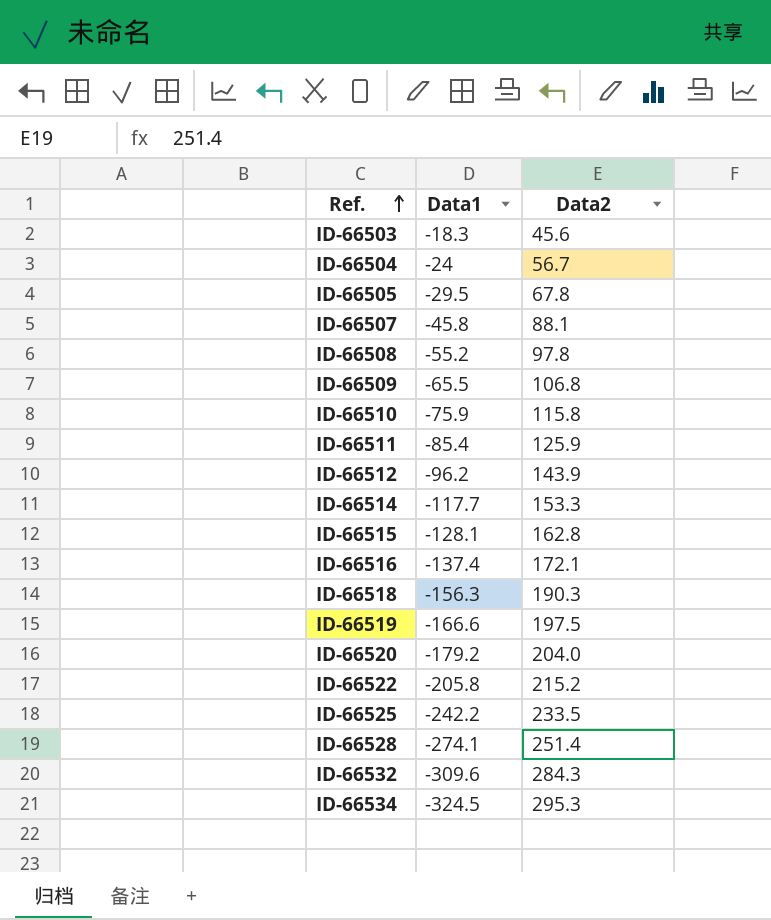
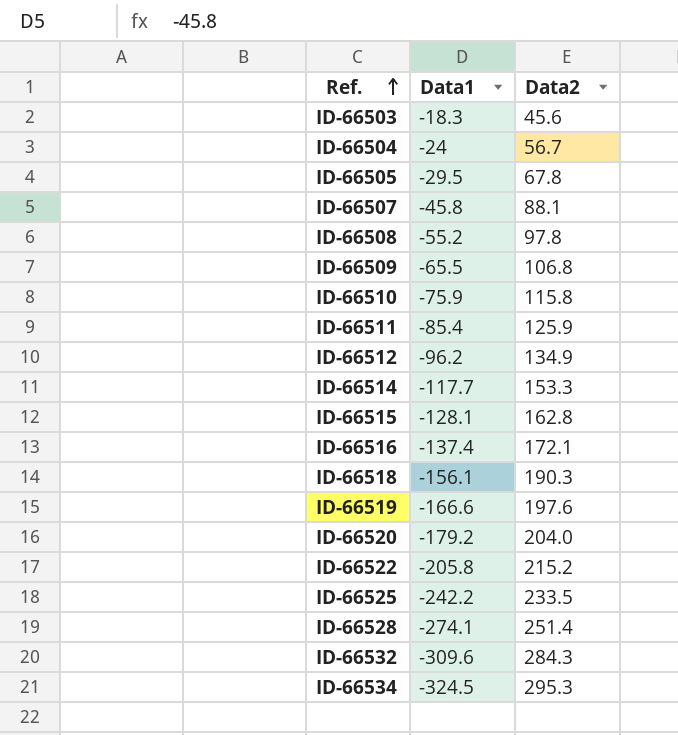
ID-66512 | Data2: 143.9 -> 134.9
ID-66518 | Data1: -156.3 -> -156.1
ID-66519 | Data2: 197.5 -> 197.6

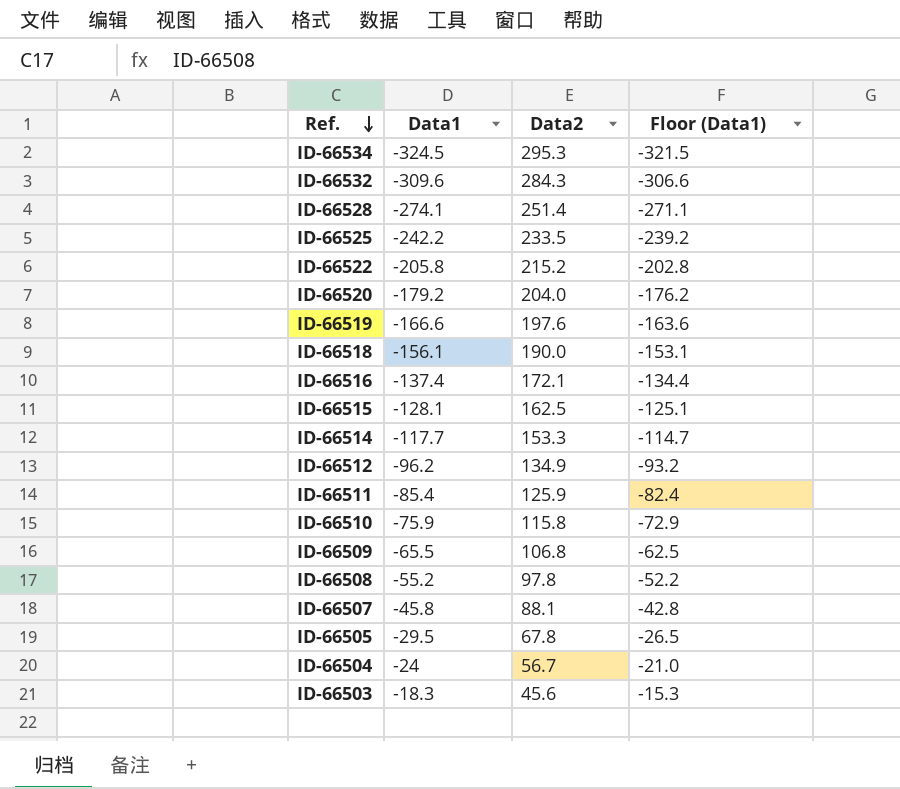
row order: Ref. ascending -> Ref. descending
column Floor (Data1) | formula: none -> [Data1] + 3
ID-66518 | Data2: 190.3 -> 190.0
ID-66515 | Data2: 162.8 -> 162.5

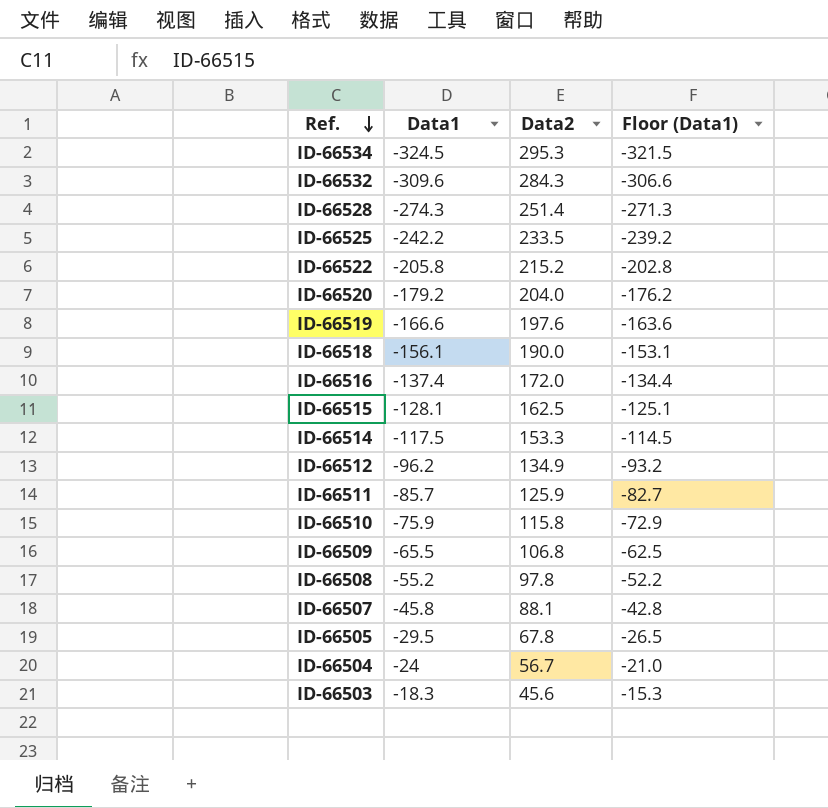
ID-66528 | Data1: -274.1 -> -274.3
ID-66528 | Floor (Data1): -271.1 -> -271.3
ID-66516 | Data2: 172.1 -> 172.0
ID-66514 | Data1: -117.7 -> -117.5
ID-66514 | Floor (Data1): -114.7 -> -114.5
ID-66511 | Data1: -85.4 -> -85.7
ID-66511 | Floor (Data1): -82.4 -> -82.7

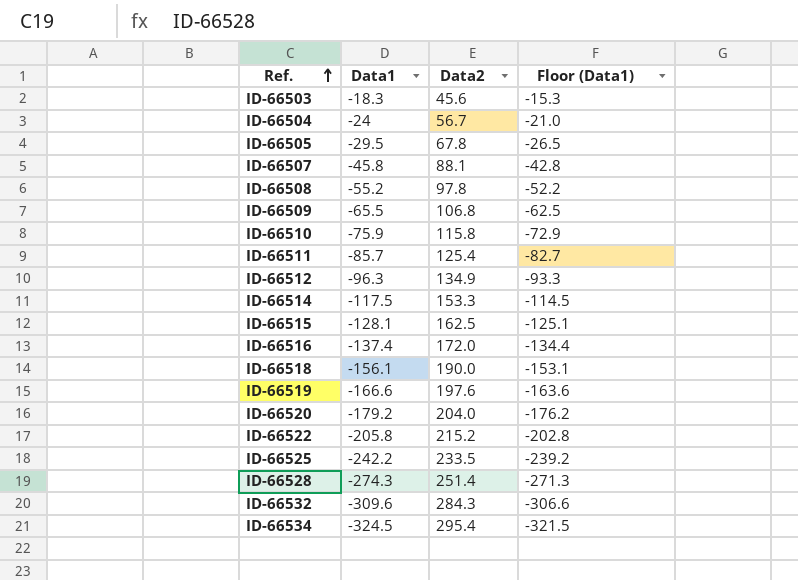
row order: Ref. descending -> Ref. ascending
ID-66511 | Data2: 125.9 -> 125.4
ID-66512 | Data1: -96.2 -> -96.3
ID-66512 | Floor (Data1): -93.2 -> -93.3
ID-66534 | Data2: 295.3 -> 295.4

